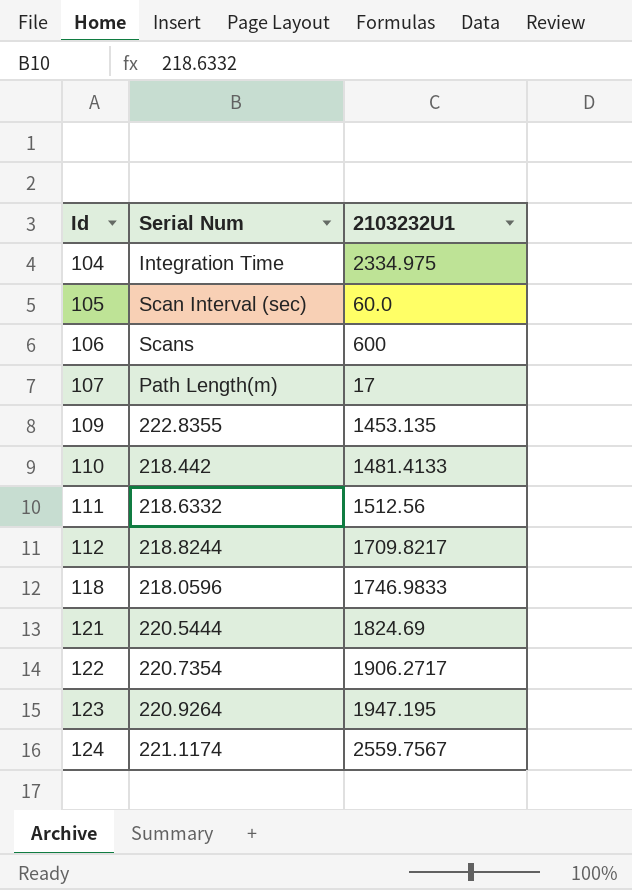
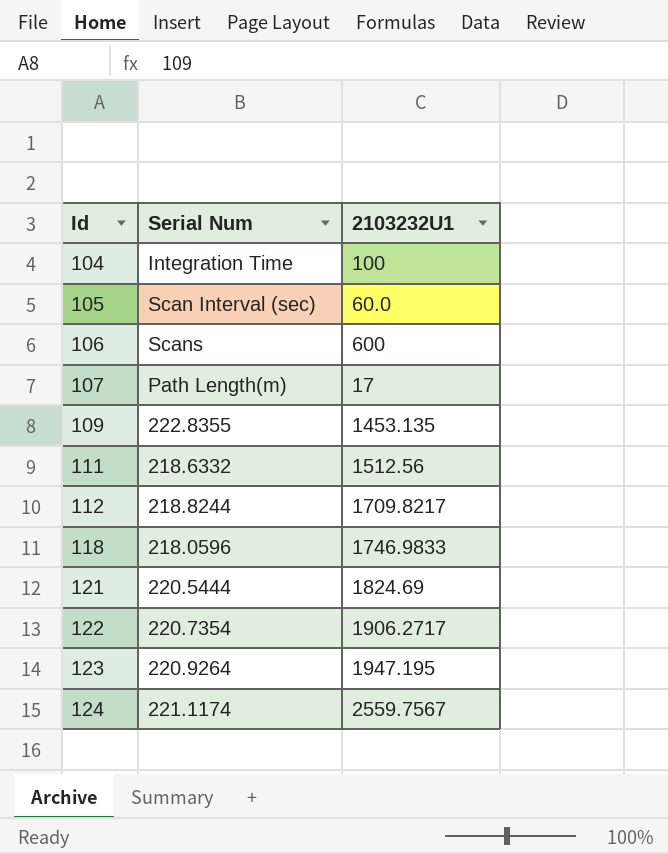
row 110: 218.442 | 1481.4133 -> none
104 | 2103232U1: 2334.975 -> 100

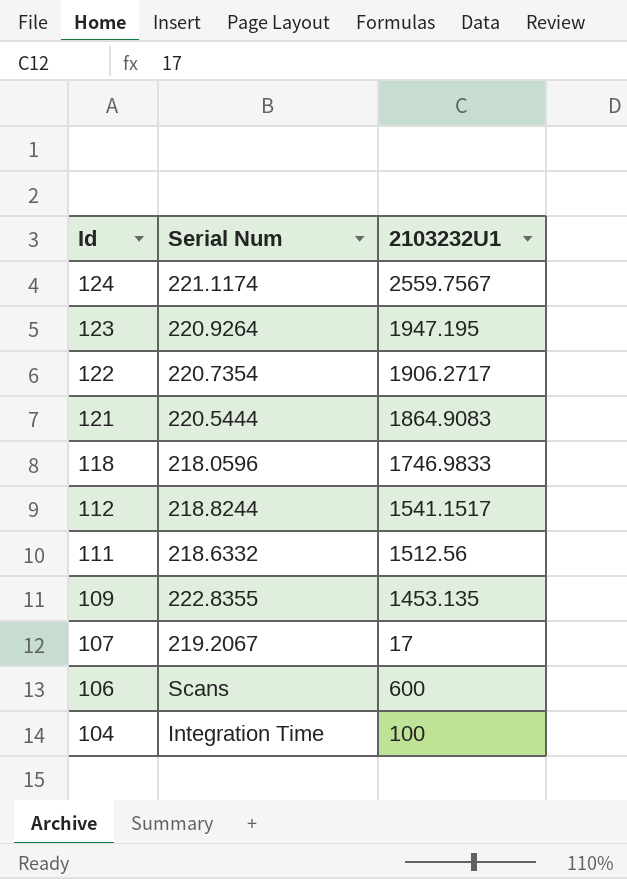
row order: Id ascending -> Id descending
row 105: Scan Interval (sec) | 60.0 -> none
121 | 2103232U1: 1824.69 -> 1864.9083
112 | 2103232U1: 1709.8217 -> 1541.1517
107 | Serial Num: Path Length(m) -> 219.2067

